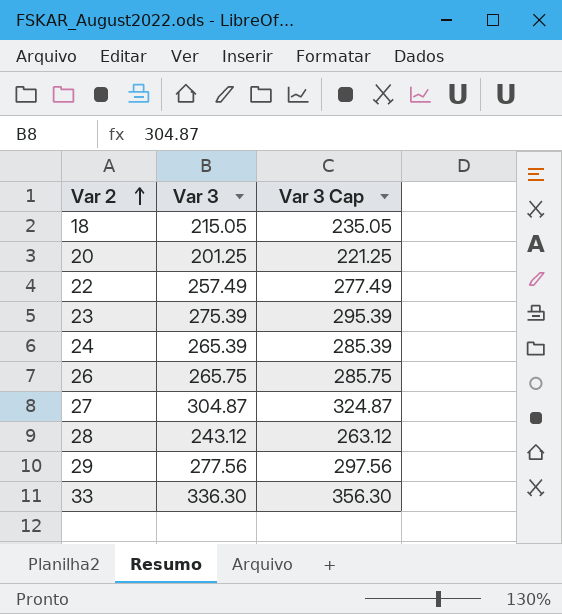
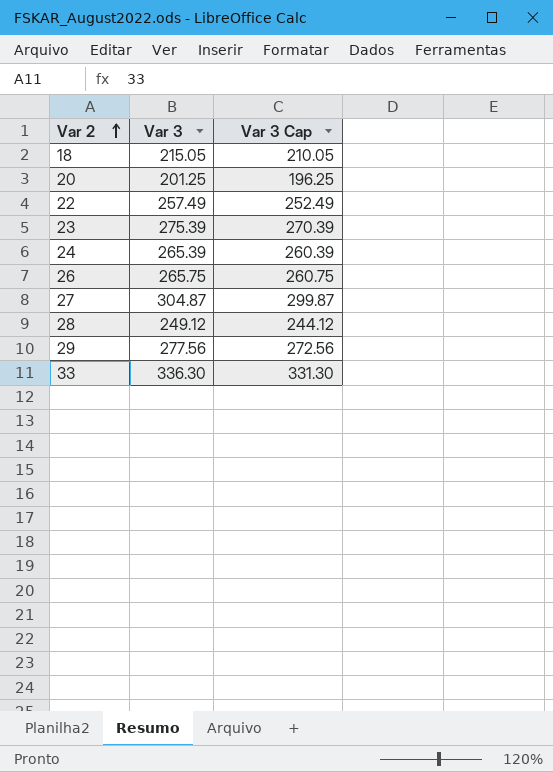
column Var 3 Cap | formula: [Var 3] + 20 -> [Var 3] - 5
28 | Var 3: 243.12 -> 249.12

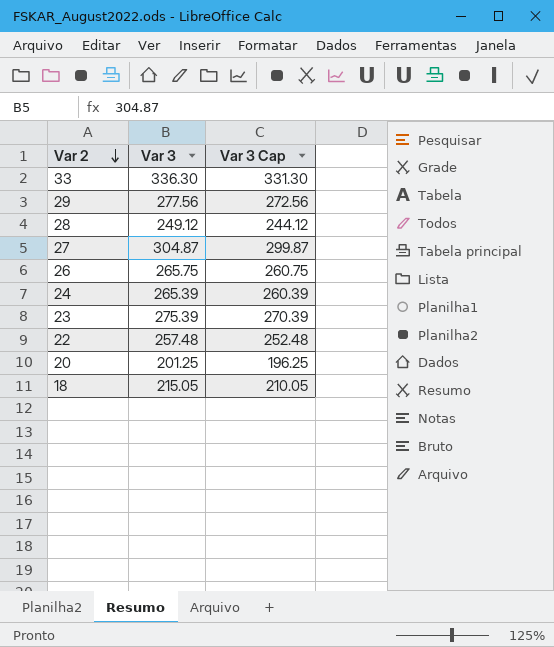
row order: Var 2 ascending -> Var 2 descending
22 | Var 3: 257.49 -> 257.48
22 | Var 3 Cap: 252.49 -> 252.48

